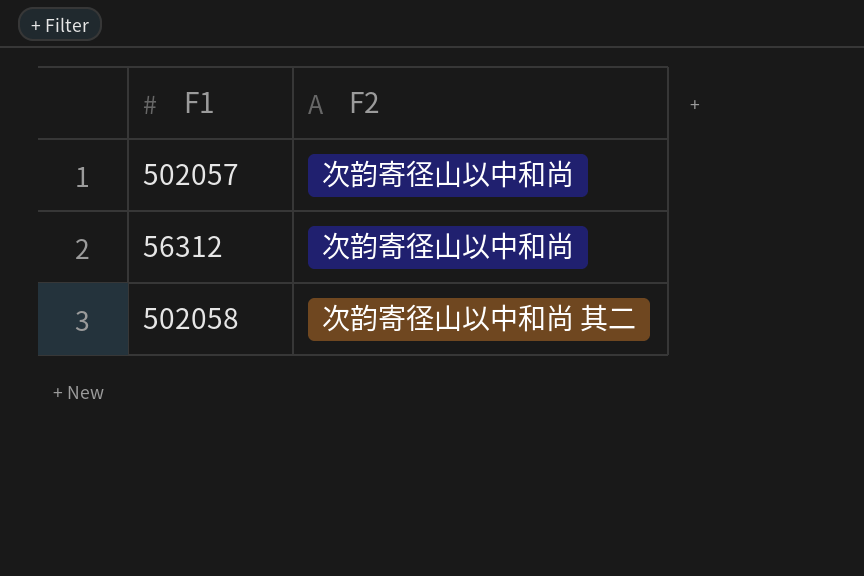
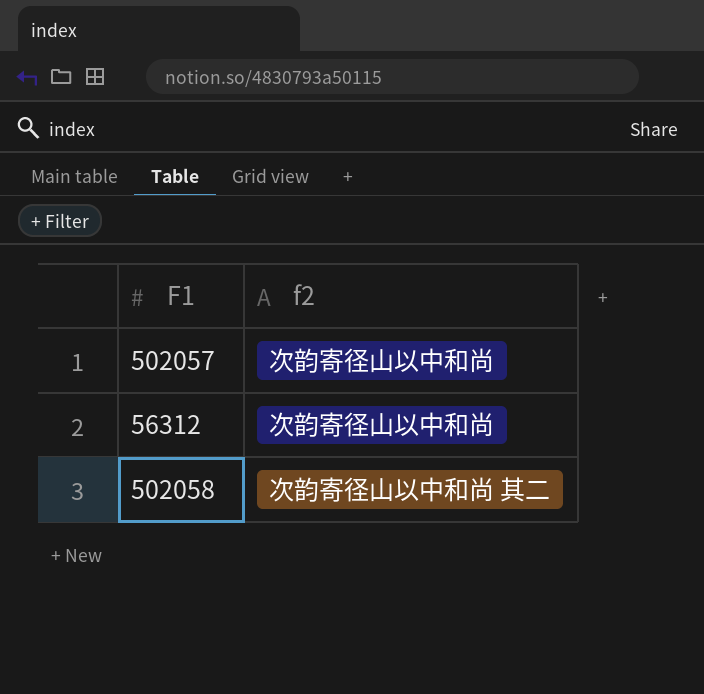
column name: F2 -> f2

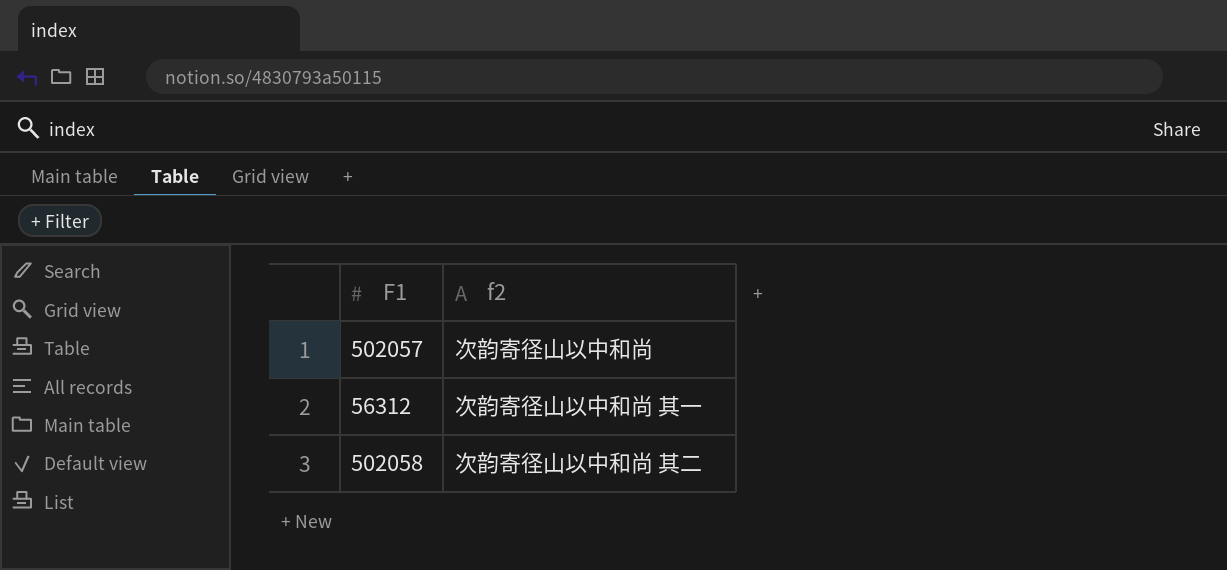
56312 | f2: 次韵寄径山以中和尚 -> 次韵寄径山以中和尚 其一

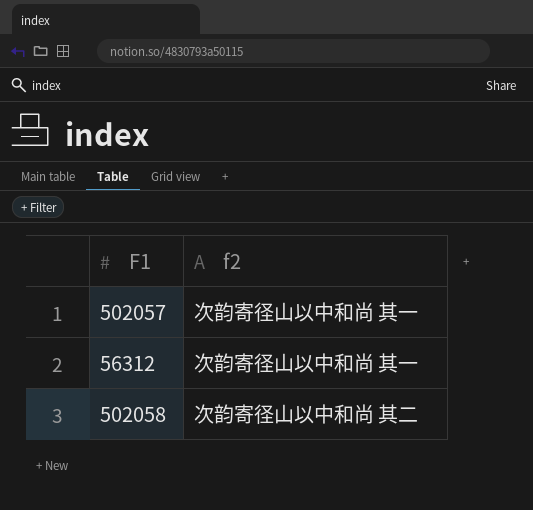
502057 | f2: 次韵寄径山以中和尚 -> 次韵寄径山以中和尚 其一

